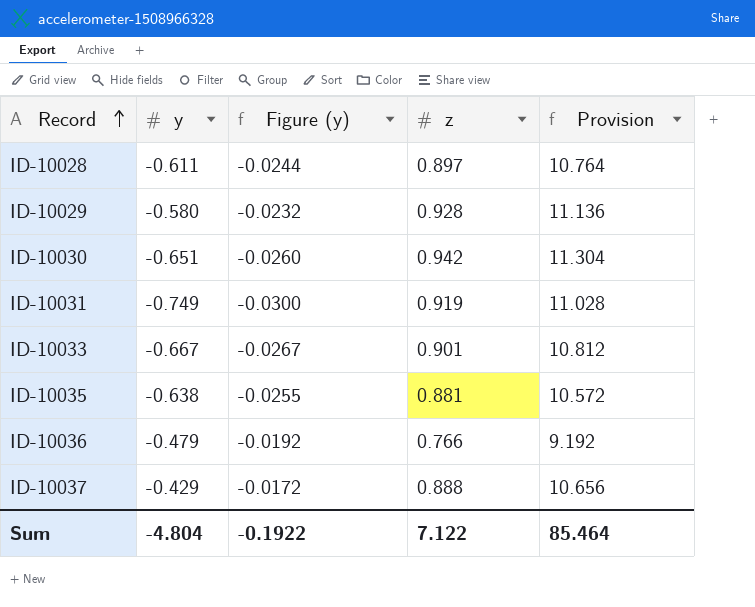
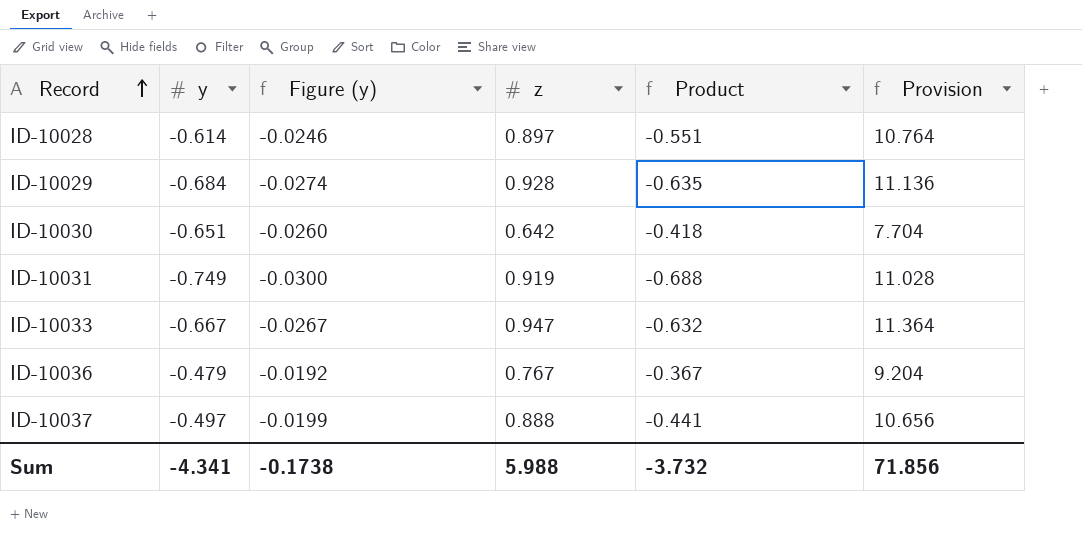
column Product | formula: none -> [y] * [z]
row ID-10035: -0.638 | -0.0255 | 0.881 | 10.572 -> none
ID-10028 | y: -0.611 -> -0.614
ID-10028 | Figure (y): -0.0244 -> -0.0246
ID-10029 | y: -0.580 -> -0.684
ID-10029 | Figure (y): -0.0232 -> -0.0274
ID-10030 | z: 0.942 -> 0.642
ID-10030 | Provision: 11.304 -> 7.704
ID-10033 | z: 0.901 -> 0.947
ID-10033 | Provision: 10.812 -> 11.364
ID-10036 | z: 0.766 -> 0.767
ID-10036 | Provision: 9.192 -> 9.204
ID-10037 | y: -0.429 -> -0.497
ID-10037 | Figure (y): -0.0172 -> -0.0199
Sum | y: -4.804 -> -4.341
Sum | Figure (y): -0.1922 -> -0.1738
Sum | z: 7.122 -> 5.988
Sum | Provision: 85.464 -> 71.856

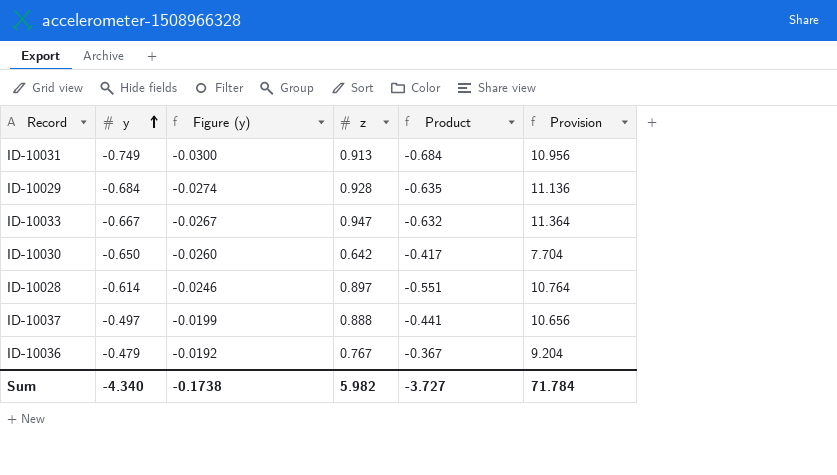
row order: Record ascending -> y ascending
ID-10031 | z: 0.919 -> 0.913
ID-10031 | Product: -0.688 -> -0.684
ID-10031 | Provision: 11.028 -> 10.956
ID-10030 | y: -0.651 -> -0.650
ID-10030 | Product: -0.418 -> -0.417
Sum | y: -4.341 -> -4.340
Sum | z: 5.988 -> 5.982
Sum | Product: -3.732 -> -3.727
Sum | Provision: 71.856 -> 71.784

